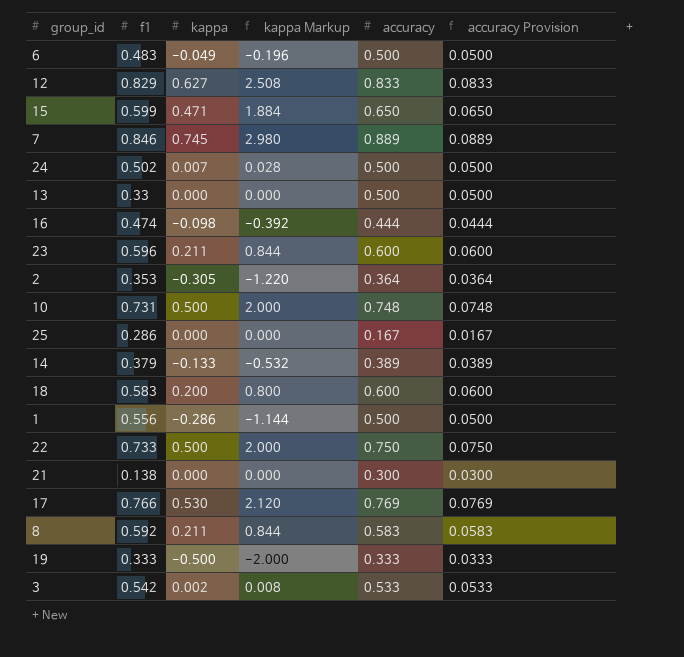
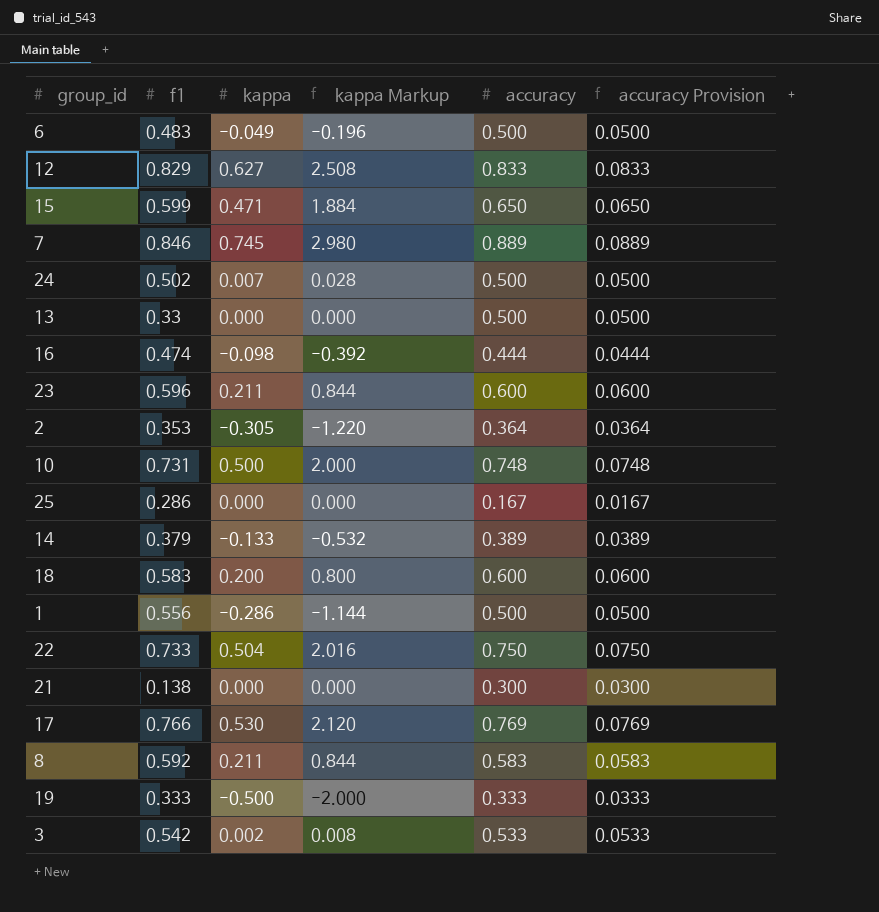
22 | kappa: 0.500 -> 0.504
22 | kappa Markup: 2.000 -> 2.016

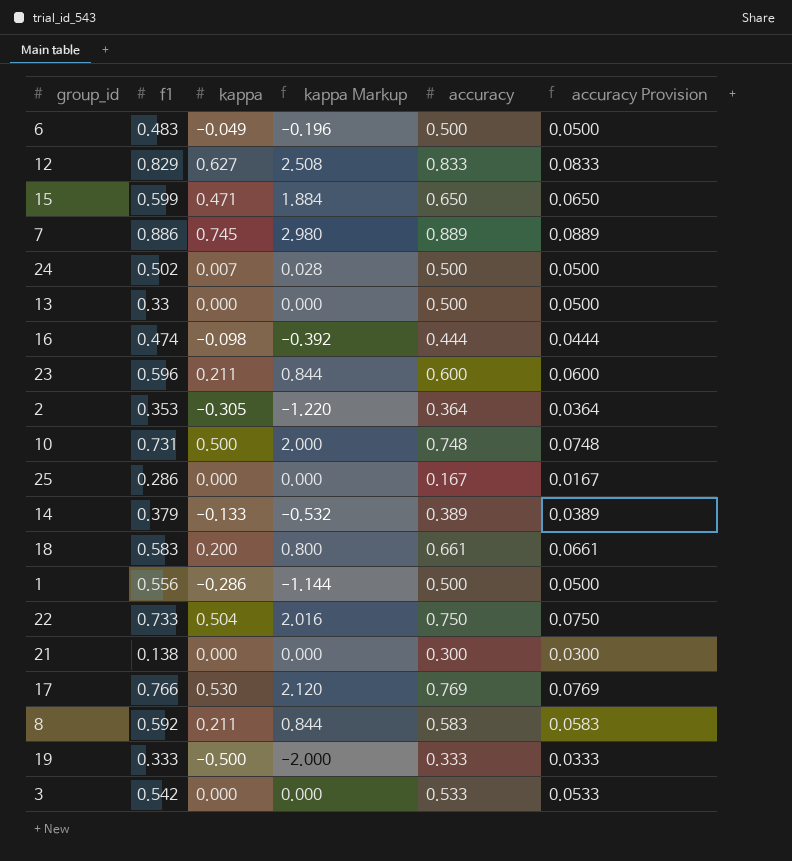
7 | f1: 0.846 -> 0.886
18 | accuracy: 0.600 -> 0.661
18 | accuracy Provision: 0.0600 -> 0.0661
3 | kappa: 0.002 -> 0.000
3 | kappa Markup: 0.008 -> 0.000

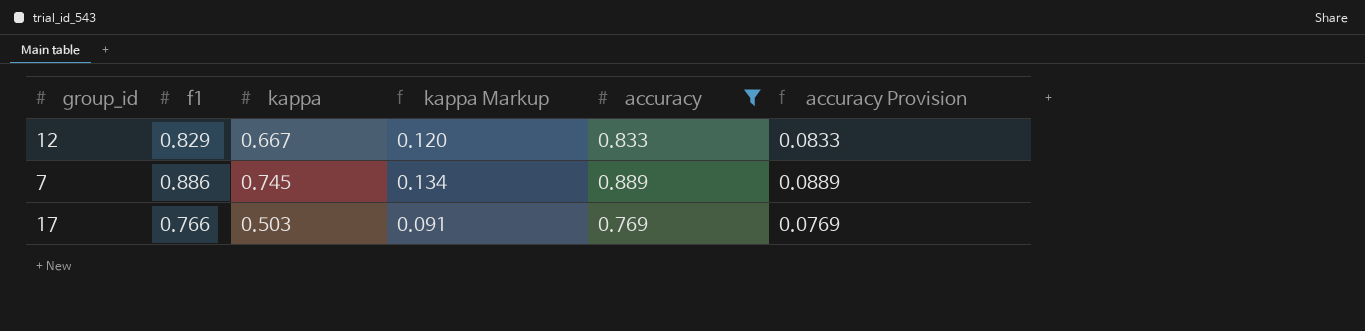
filter: none -> accuracy >= 0.769
column kappa Markup | formula: [kappa] * 4 -> [kappa] * 0.18
12 | kappa: 0.627 -> 0.667
17 | kappa: 0.530 -> 0.503

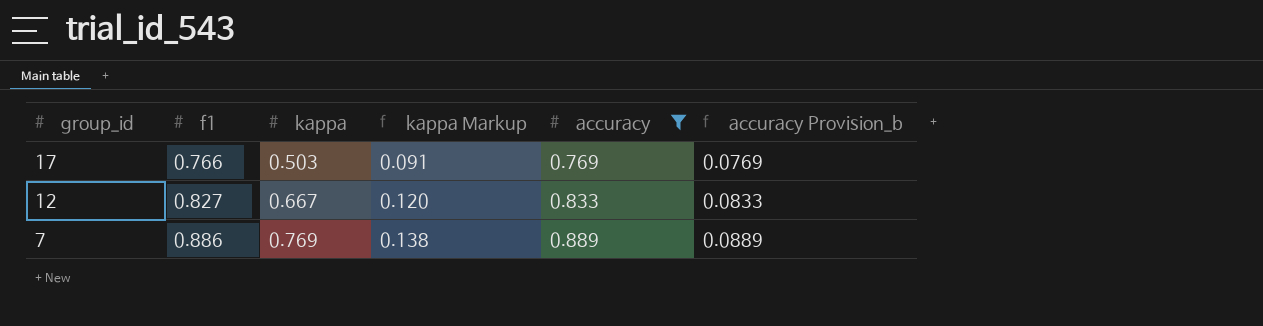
row order: none -> group_id descending
column name: accuracy Provision -> accuracy Provision_b
12 | f1: 0.829 -> 0.827
7 | kappa: 0.745 -> 0.769
7 | kappa Markup: 0.134 -> 0.138

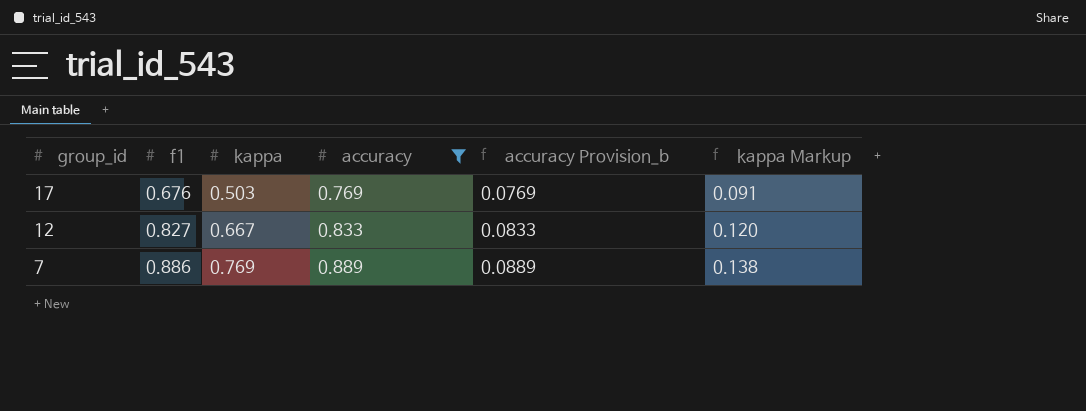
column kappa Markup | position: 4 -> 6
17 | f1: 0.766 -> 0.676

